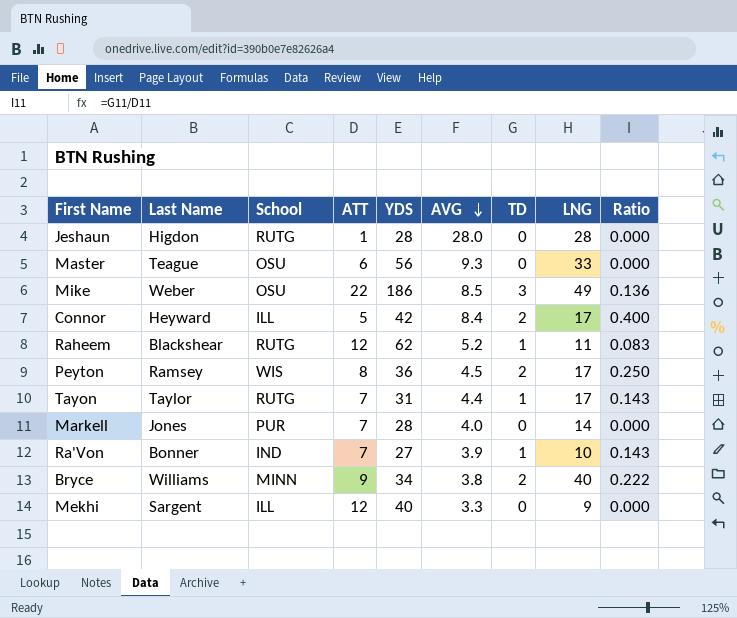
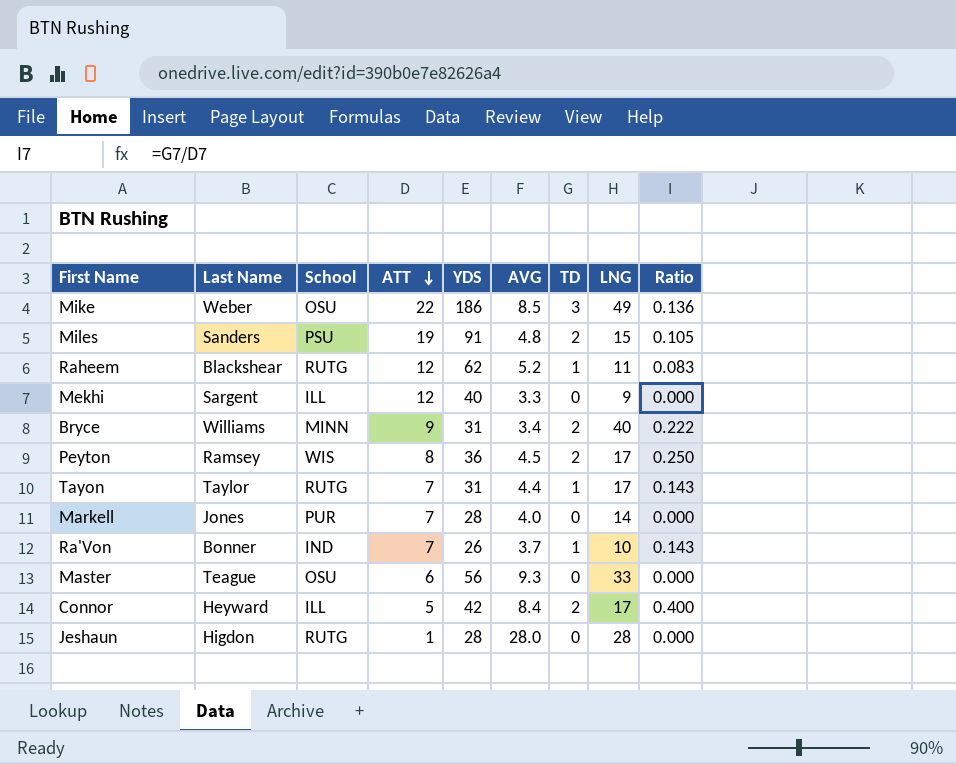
row order: AVG descending -> ATT descending
row Miles: none -> Sanders | PSU | 19 | 91 | 4.8 | 2 | 15 | 0.105
Bryce | YDS: 34 -> 31
Bryce | AVG: 3.8 -> 3.4
Ra'Von | YDS: 27 -> 26
Ra'Von | AVG: 3.9 -> 3.7

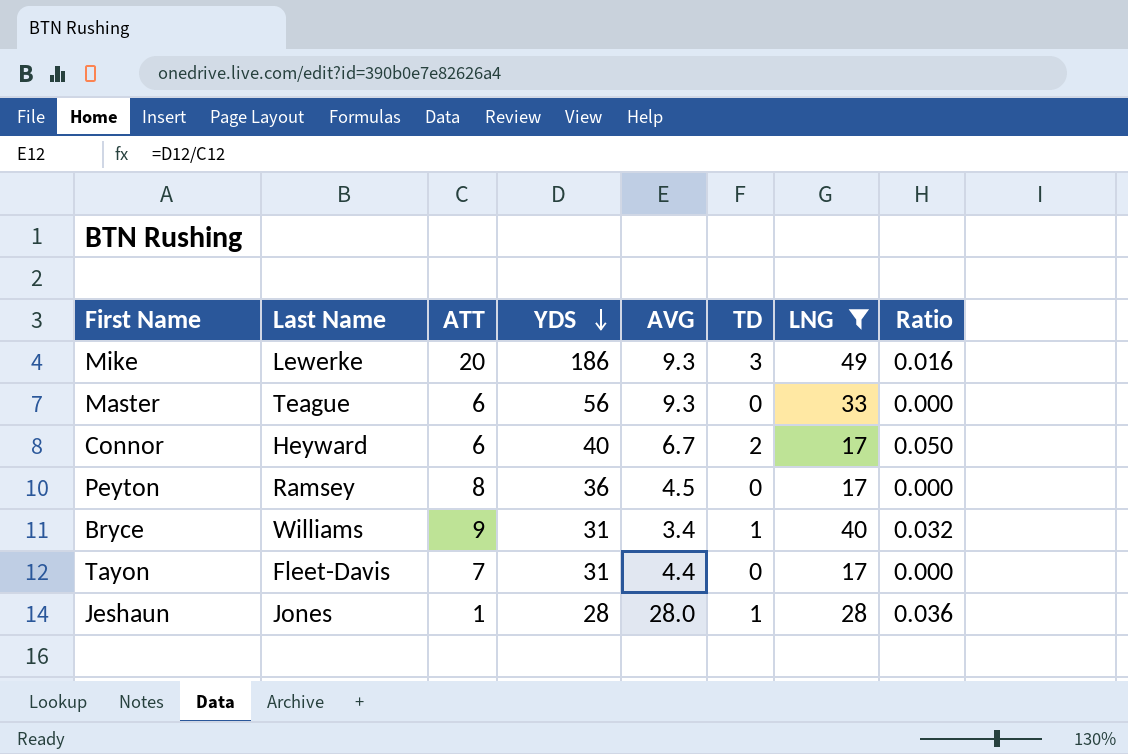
filter: none -> LNG >= 17
row order: ATT descending -> YDS descending
column School | position: 3 -> none
column Ratio | formula: [TD] / [ATT] -> [TD] / [YDS]
Mike | Last Name: Weber -> Lewerke
Mike | ATT: 22 -> 20
Mike | AVG: 8.5 -> 9.3
Connor | ATT: 5 -> 6
Connor | YDS: 42 -> 40
Connor | AVG: 8.4 -> 6.7
Peyton | TD: 2 -> 0
Bryce | TD: 2 -> 1
Tayon | Last Name: Taylor -> Fleet-Davis
Tayon | TD: 1 -> 0
Jeshaun | Last Name: Higdon -> Jones
Jeshaun | TD: 0 -> 1

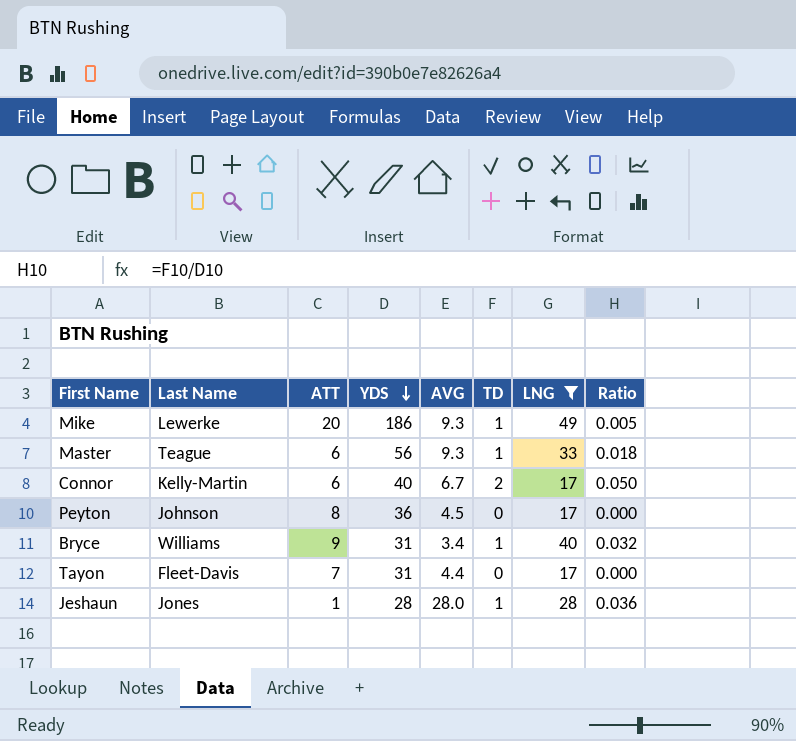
Mike | TD: 3 -> 1
Mike | Ratio: 0.016 -> 0.005
Master | TD: 0 -> 1
Master | Ratio: 0.000 -> 0.018
Connor | Last Name: Heyward -> Kelly-Martin
Peyton | Last Name: Ramsey -> Johnson

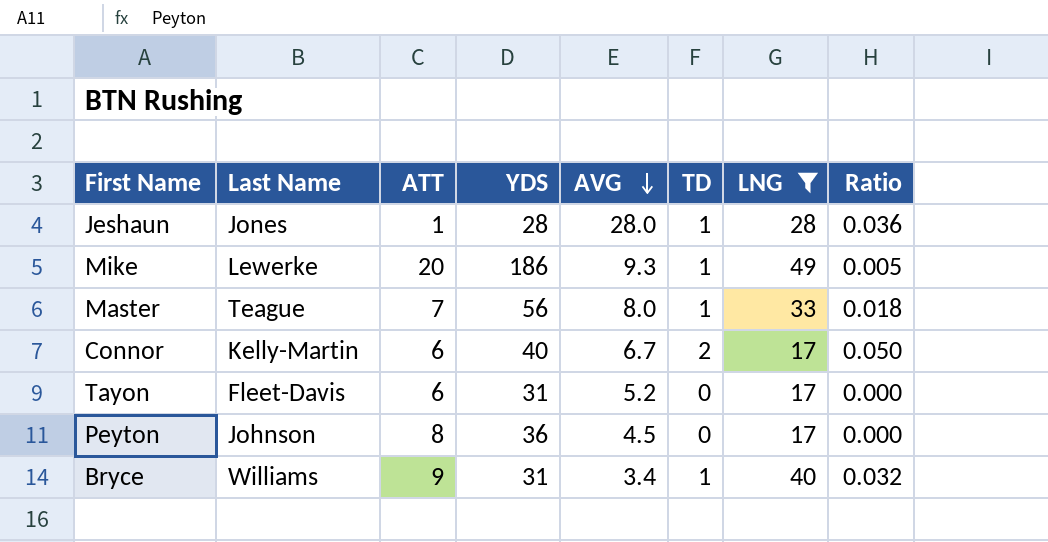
row order: YDS descending -> AVG descending
Master | ATT: 6 -> 7
Master | AVG: 9.3 -> 8.0
Tayon | ATT: 7 -> 6
Tayon | AVG: 4.4 -> 5.2

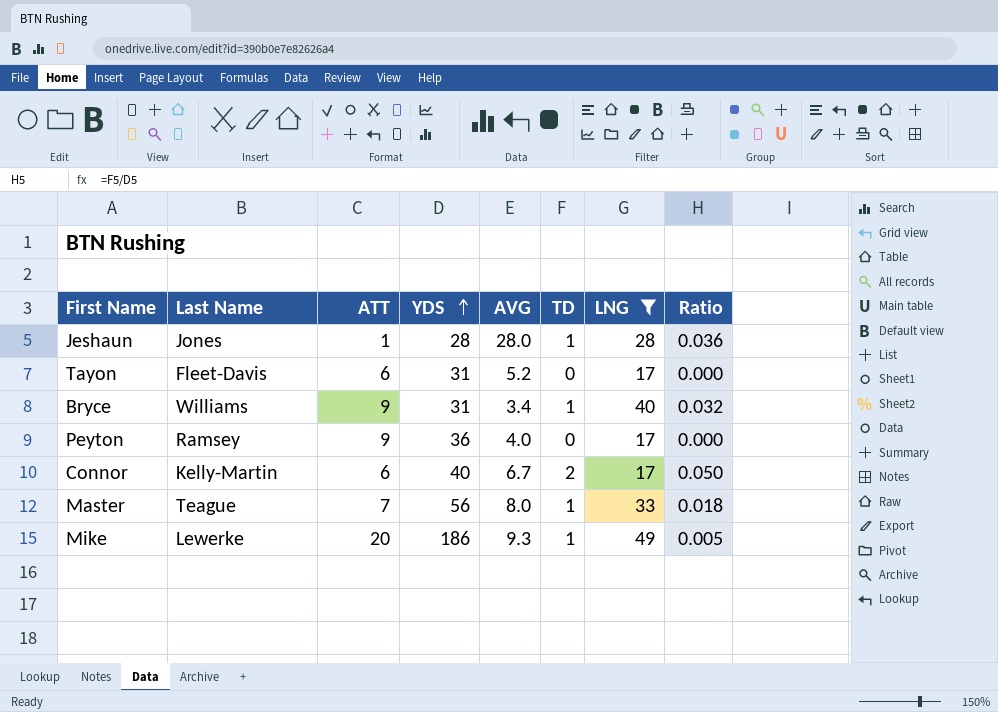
row order: AVG descending -> YDS ascending
Peyton | Last Name: Johnson -> Ramsey
Peyton | ATT: 8 -> 9
Peyton | AVG: 4.5 -> 4.0

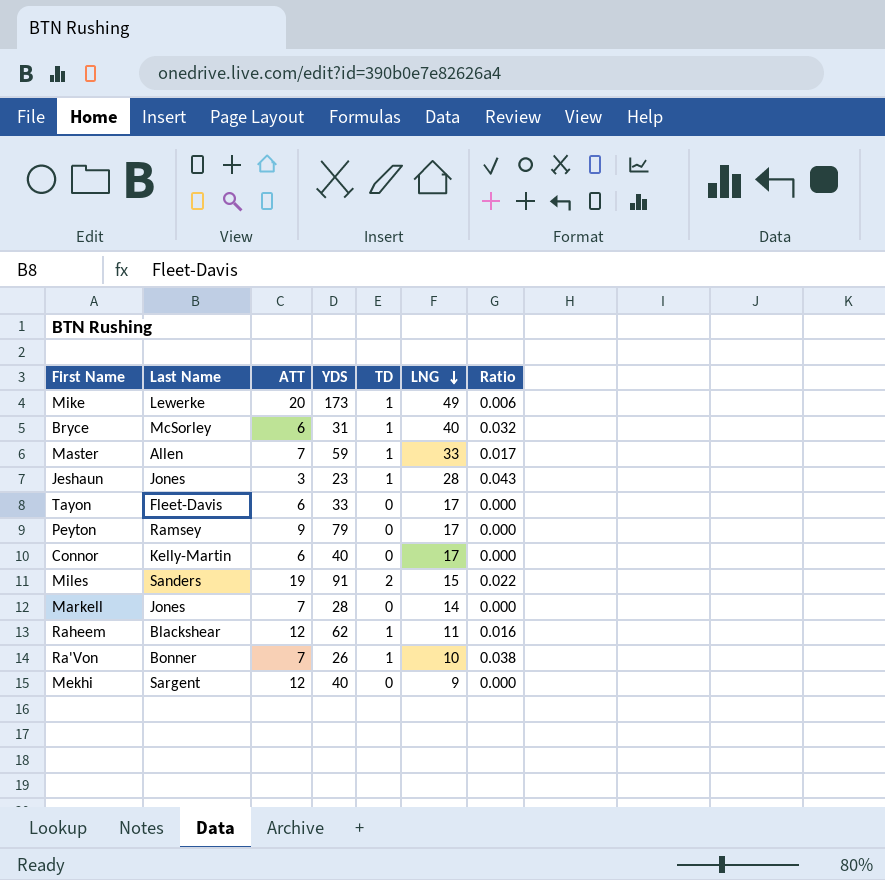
filter: LNG >= 17 -> none
row order: YDS ascending -> LNG descending
column AVG | formula: [YDS] / [ATT] -> none
Mike | YDS: 186 -> 173
Mike | Ratio: 0.005 -> 0.006
Bryce | Last Name: Williams -> McSorley
Bryce | ATT: 9 -> 6
Master | Last Name: Teague -> Allen
Master | YDS: 56 -> 59
Master | Ratio: 0.018 -> 0.017
Jeshaun | ATT: 1 -> 3
Jeshaun | YDS: 28 -> 23
Jeshaun | Ratio: 0.036 -> 0.043
Tayon | YDS: 31 -> 33
Peyton | YDS: 36 -> 79
Connor | TD: 2 -> 0
Connor | Ratio: 0.050 -> 0.000

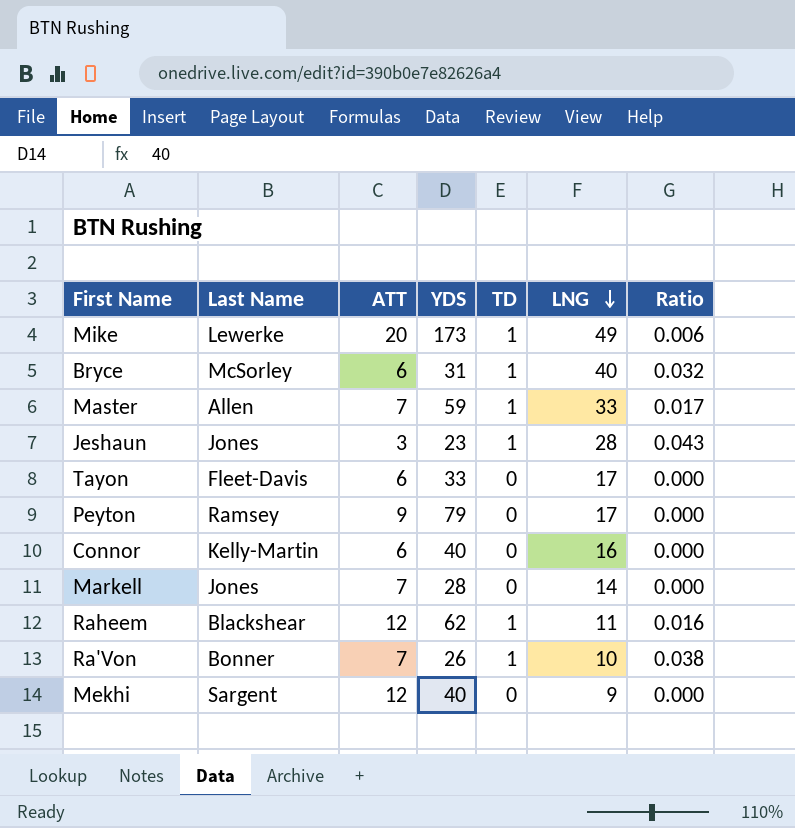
row Miles: Sanders | 19 | 91 | 2 | 15 | 0.022 -> none
Connor | LNG: 17 -> 16

